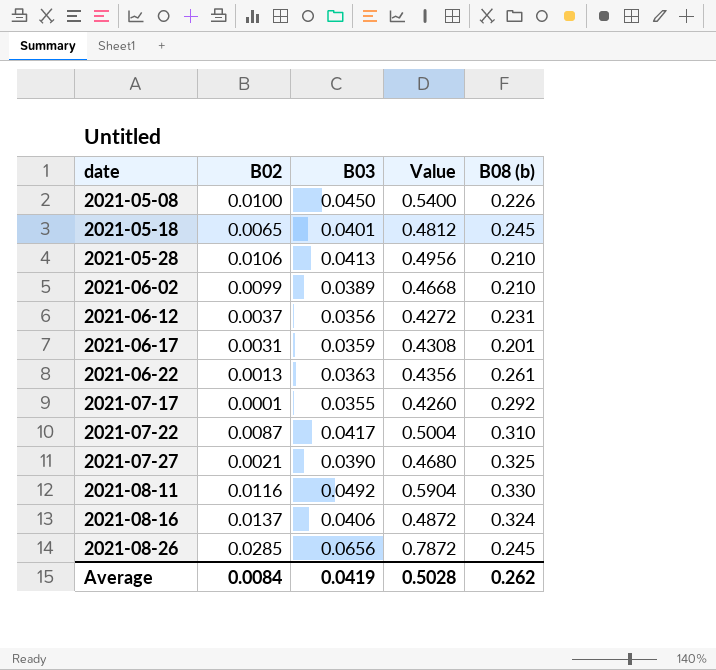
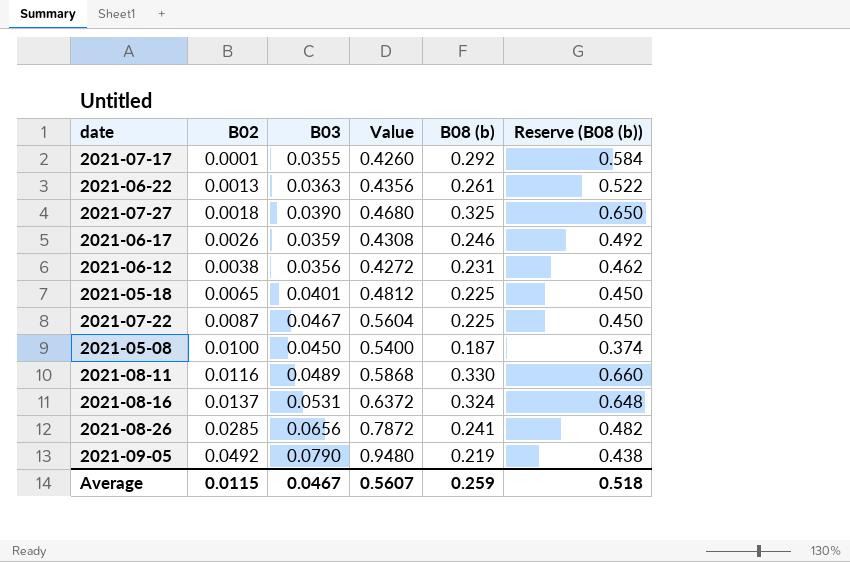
row order: date ascending -> B02 ascending
column Reserve (B08 (b)) | formula: none -> [B08 (b)] * 2
row 2021-05-28: 0.0106 | 0.0413 | 0.4956 | 0.210 -> none
row 2021-06-02: 0.0099 | 0.0389 | 0.4668 | 0.210 -> none
2021-07-27 | B02: 0.0021 -> 0.0018
2021-06-17 | B02: 0.0031 -> 0.0026
2021-06-17 | B08 (b): 0.201 -> 0.246
2021-06-12 | B02: 0.0037 -> 0.0038
2021-05-18 | B08 (b): 0.245 -> 0.225
2021-07-22 | B03: 0.0417 -> 0.0467
2021-07-22 | Value: 0.5004 -> 0.5604
2021-07-22 | B08 (b): 0.310 -> 0.225
2021-05-08 | B08 (b): 0.226 -> 0.187
2021-08-11 | B03: 0.0492 -> 0.0489
2021-08-11 | Value: 0.5904 -> 0.5868
2021-08-16 | B03: 0.0406 -> 0.0531
2021-08-16 | Value: 0.4872 -> 0.6372
2021-08-26 | B08 (b): 0.245 -> 0.241
row 2021-09-05: none -> 0.0492 | 0.0790 | 0.9480 | 0.219 | 0.438
Average | B02: 0.0084 -> 0.0115
Average | B03: 0.0419 -> 0.0467
Average | Value: 0.5028 -> 0.5607
Average | B08 (b): 0.262 -> 0.259

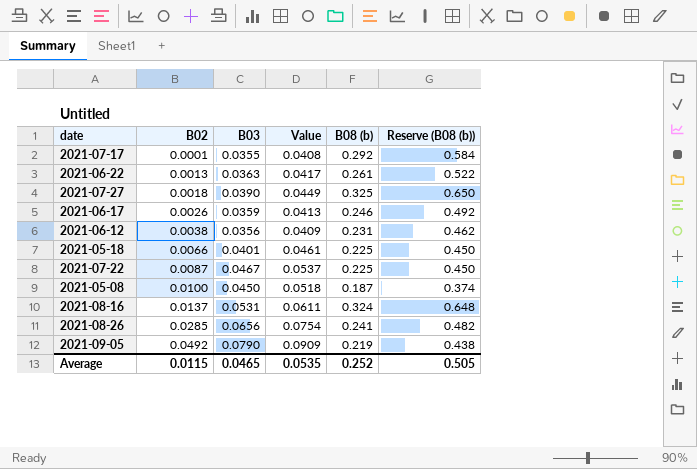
column Value | formula: [B03] * 12 -> [B03] * 1.15
row 2021-08-11: 0.0116 | 0.0489 | 0.5868 | 0.330 | 0.660 -> none
2021-05-18 | B02: 0.0065 -> 0.0066
Average | B03: 0.0467 -> 0.0465
Average | Value: 0.5607 -> 0.0535
Average | B08 (b): 0.259 -> 0.252
Average | Reserve (B08 (b)): 0.518 -> 0.505

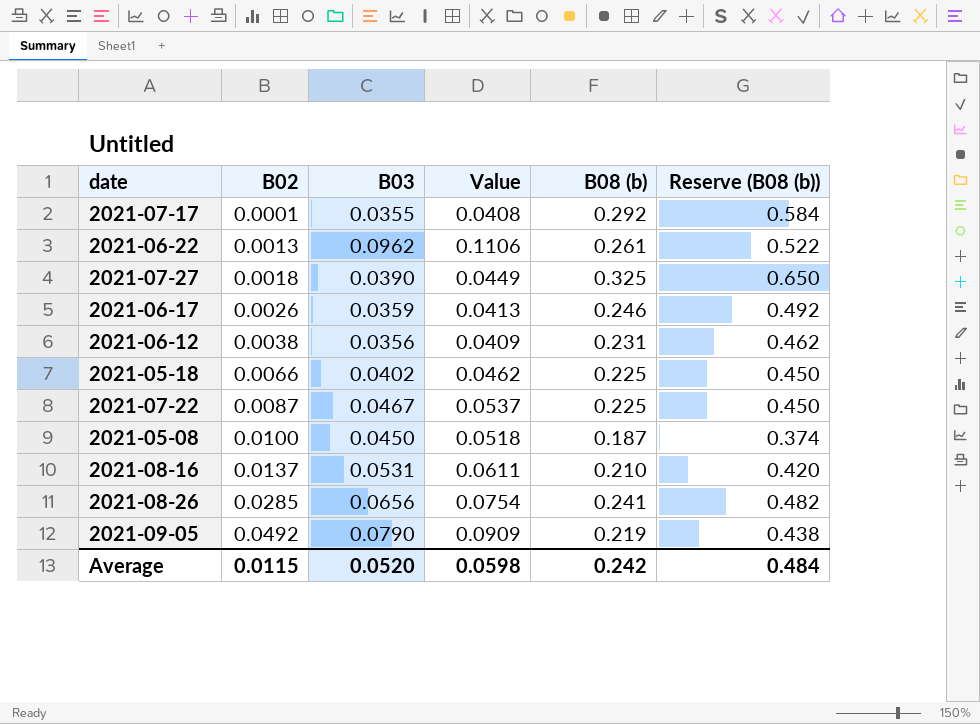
2021-06-22 | B03: 0.0363 -> 0.0962
2021-06-22 | Value: 0.0417 -> 0.1106
2021-05-18 | B03: 0.0401 -> 0.0402
2021-05-18 | Value: 0.0461 -> 0.0462
2021-08-16 | B08 (b): 0.324 -> 0.210
2021-08-16 | Reserve (B08 (b)): 0.648 -> 0.420
Average | B03: 0.0465 -> 0.0520
Average | Value: 0.0535 -> 0.0598
Average | B08 (b): 0.252 -> 0.242
Average | Reserve (B08 (b)): 0.505 -> 0.484

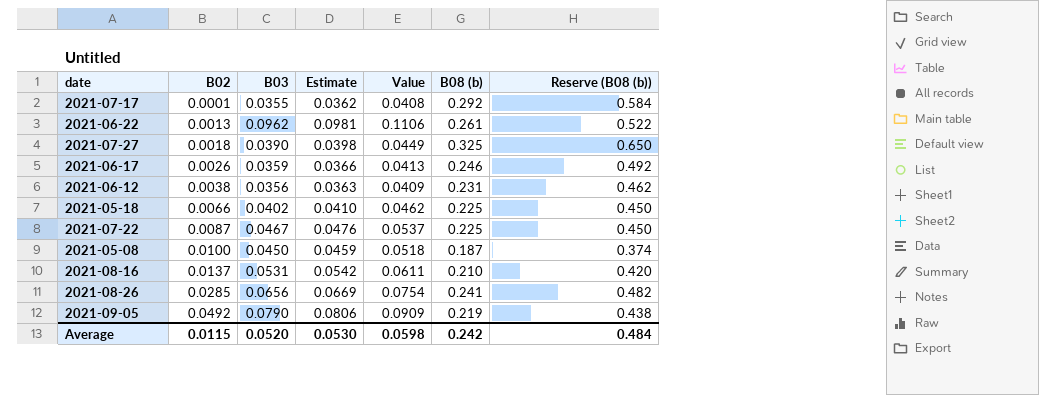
column Estimate | formula: none -> [B03] * 1.02

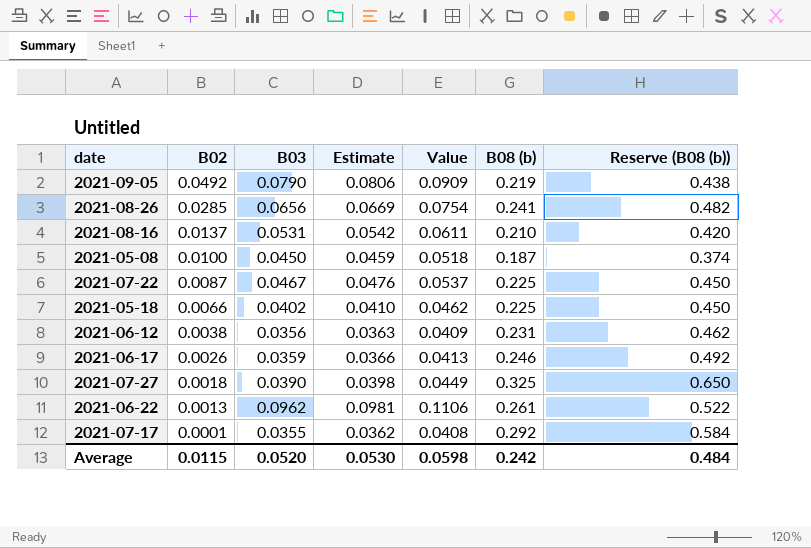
row order: B02 ascending -> B02 descending

